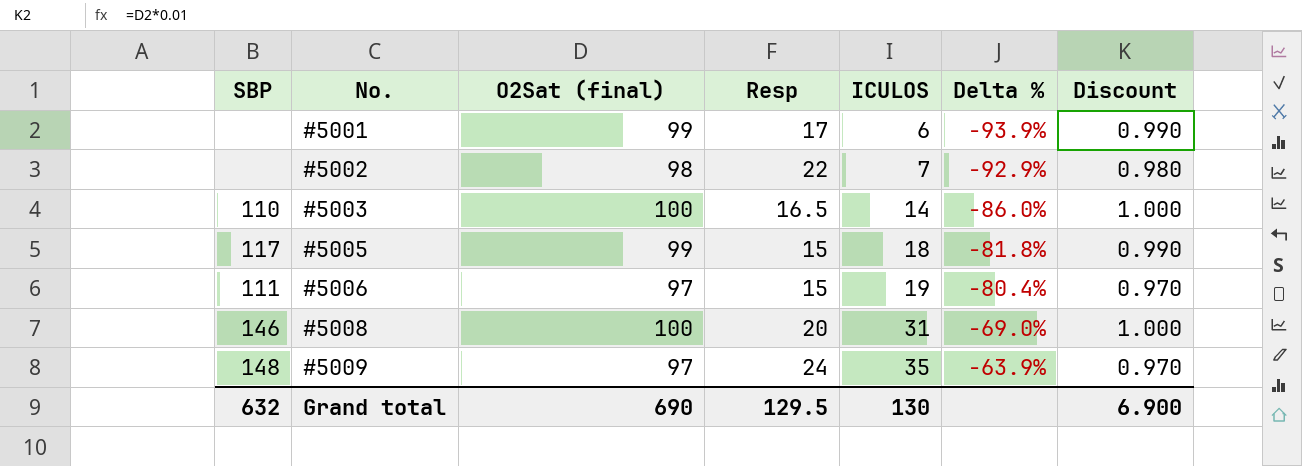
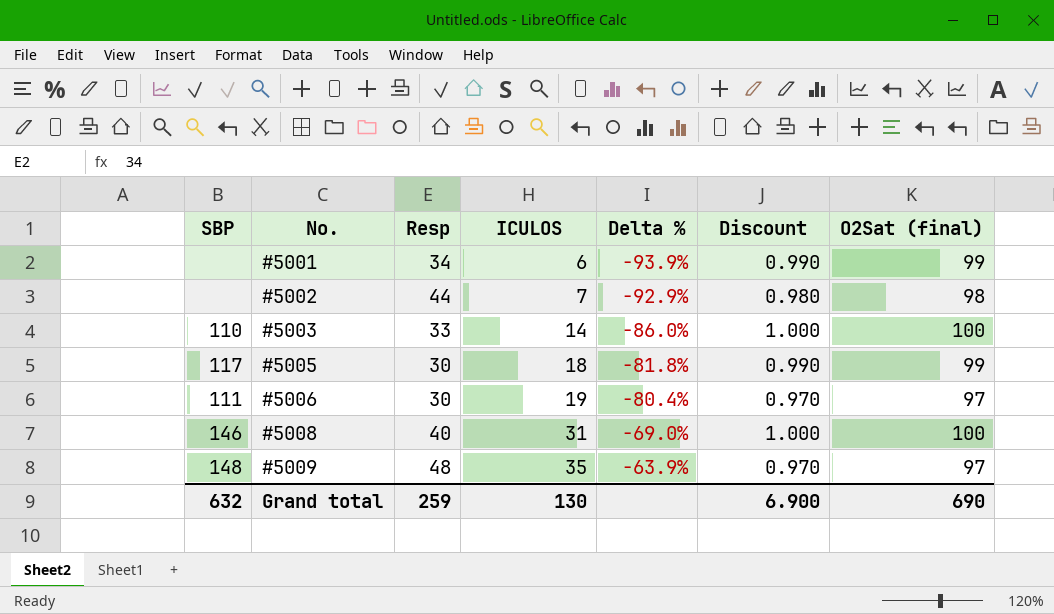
column O2Sat (final) | position: 3 -> 7
#5001 | Resp: 17 -> 34
#5002 | Resp: 22 -> 44
#5003 | Resp: 16.5 -> 33
#5005 | Resp: 15 -> 30
#5006 | Resp: 15 -> 30
#5008 | Resp: 20 -> 40
#5009 | Resp: 24 -> 48
Grand total | Resp: 129.5 -> 259

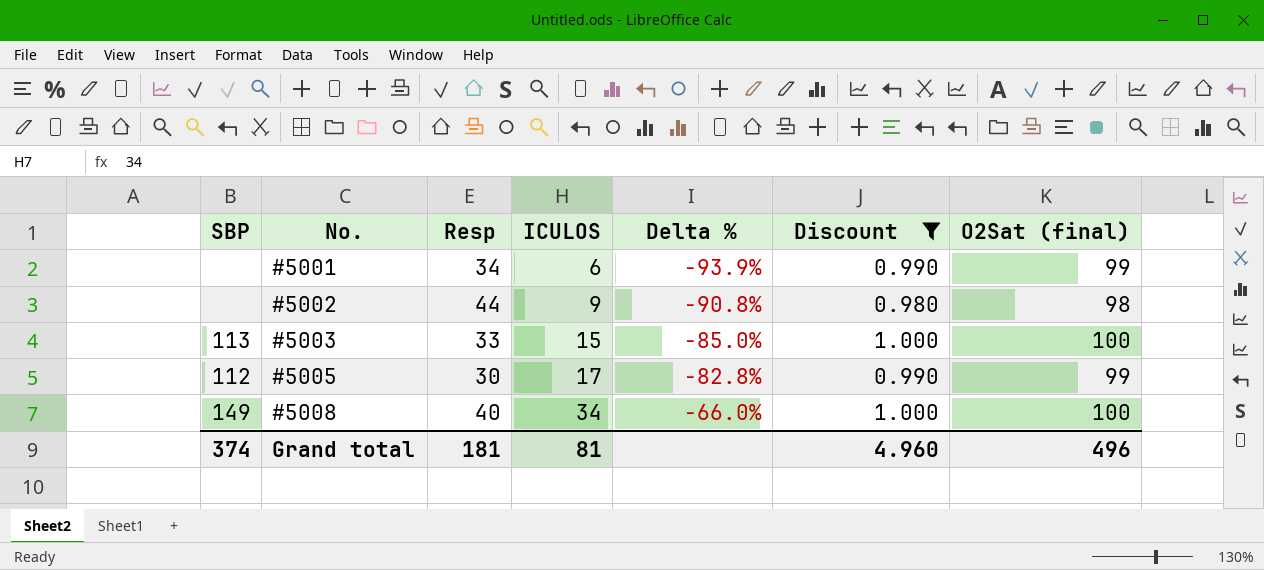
filter: none -> Discount != 0.970
#5002 | ICULOS: 7 -> 9
#5002 | Delta %: -92.9% -> -90.8%
#5003 | SBP: 110 -> 113
#5003 | ICULOS: 14 -> 15
#5003 | Delta %: -86.0% -> -85.0%
#5005 | SBP: 117 -> 112
#5005 | ICULOS: 18 -> 17
#5005 | Delta %: -81.8% -> -82.8%
#5008 | SBP: 146 -> 149
#5008 | ICULOS: 31 -> 34
#5008 | Delta %: -69.0% -> -66.0%
Grand total | SBP: 632 -> 374
Grand total | Resp: 259 -> 181
Grand total | ICULOS: 130 -> 81
Grand total | Discount: 6.900 -> 4.960
Grand total | O2Sat (final): 690 -> 496

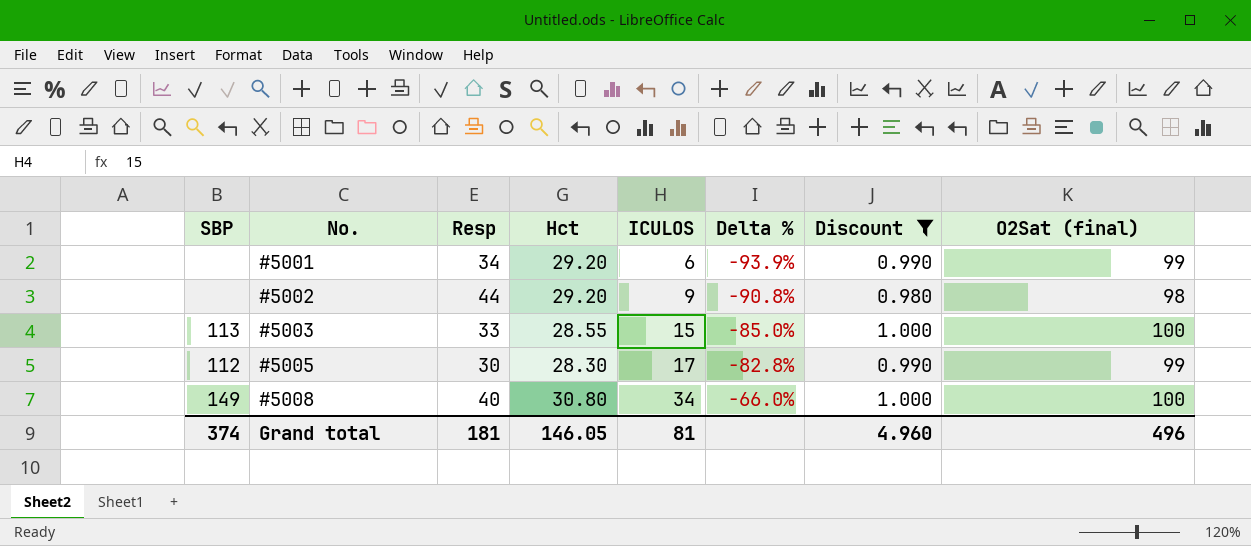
column Hct | position: none -> 4

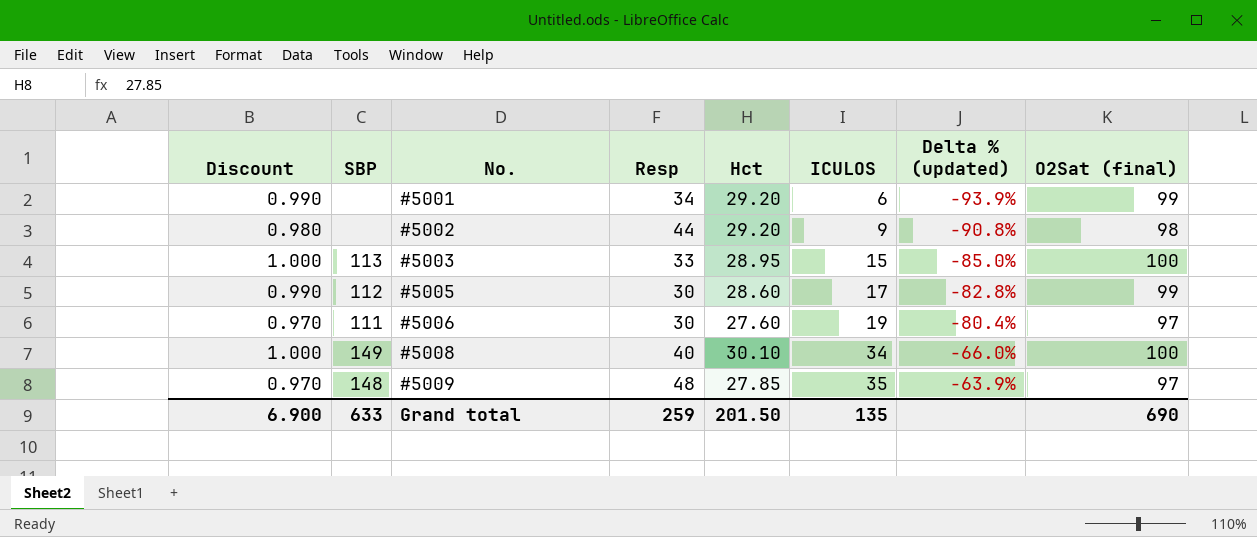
filter: Discount != 0.970 -> none
column Discount | position: 7 -> 1
column name: Delta % -> Delta % (updated)
#5003 | Hct: 28.55 -> 28.95
#5005 | Hct: 28.30 -> 28.60
#5008 | Hct: 30.80 -> 30.10
Grand total | Discount: 4.960 -> 6.900
Grand total | SBP: 374 -> 633
Grand total | Resp: 181 -> 259
Grand total | Hct: 146.05 -> 201.50
Grand total | ICULOS: 81 -> 135
Grand total | O2Sat (final): 496 -> 690

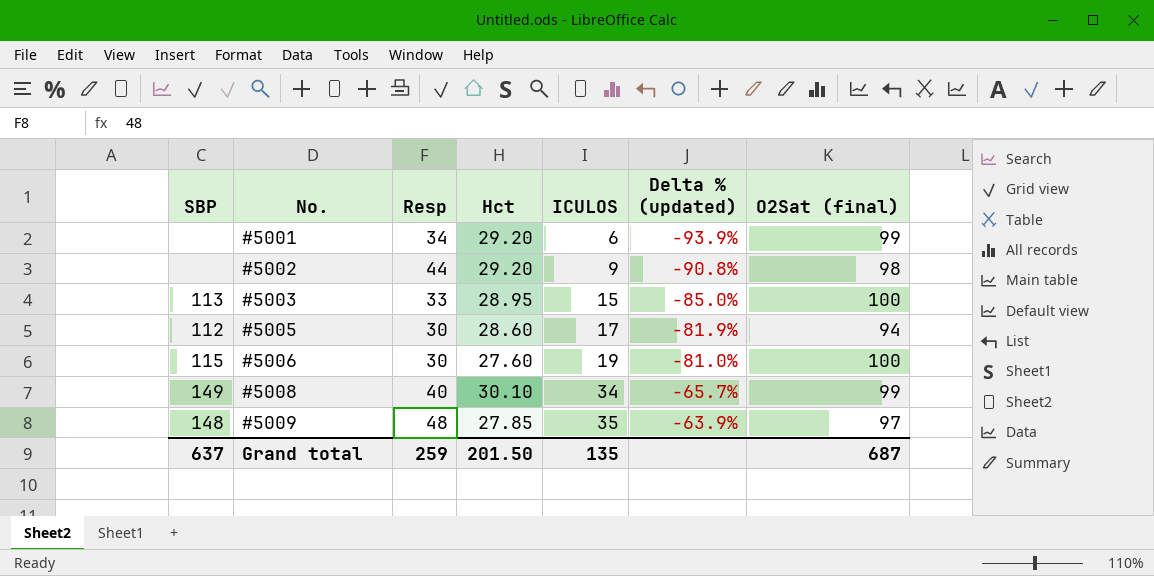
column Discount | formula: [O2Sat (final)] * 0.01 -> none
#5005 | Delta % (updated): -82.8% -> -81.9%
#5005 | O2Sat (final): 99 -> 94
#5006 | SBP: 111 -> 115
#5006 | Delta % (updated): -80.4% -> -81.0%
#5006 | O2Sat (final): 97 -> 100
#5008 | Delta % (updated): -66.0% -> -65.7%
#5008 | O2Sat (final): 100 -> 99
Grand total | SBP: 633 -> 637
Grand total | O2Sat (final): 690 -> 687

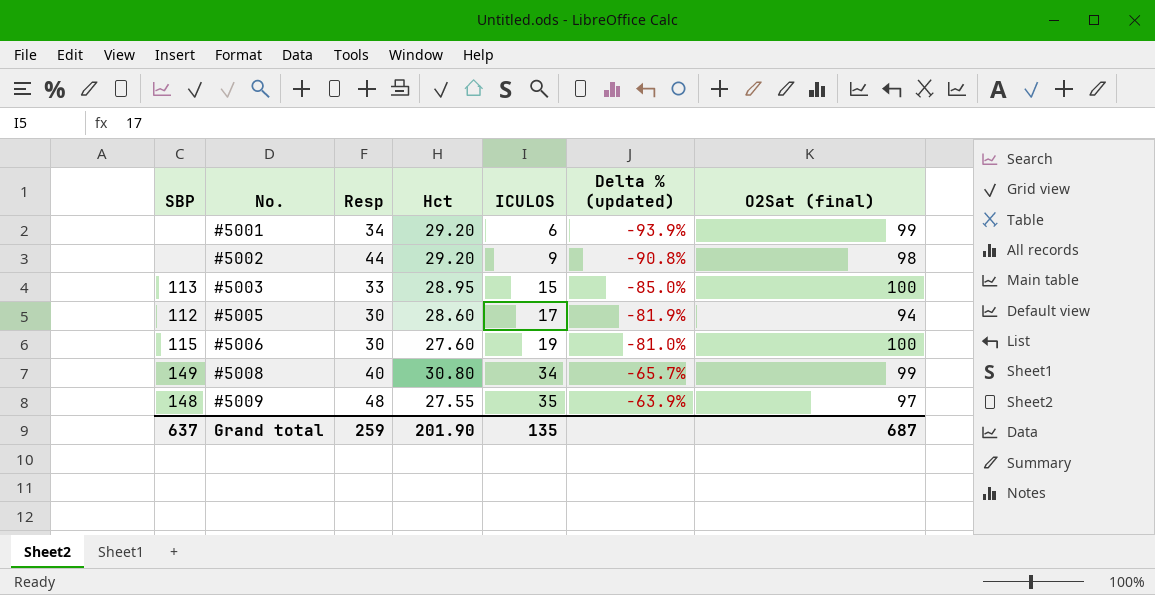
#5008 | Hct: 30.10 -> 30.80
#5009 | Hct: 27.85 -> 27.55
Grand total | Hct: 201.50 -> 201.90

